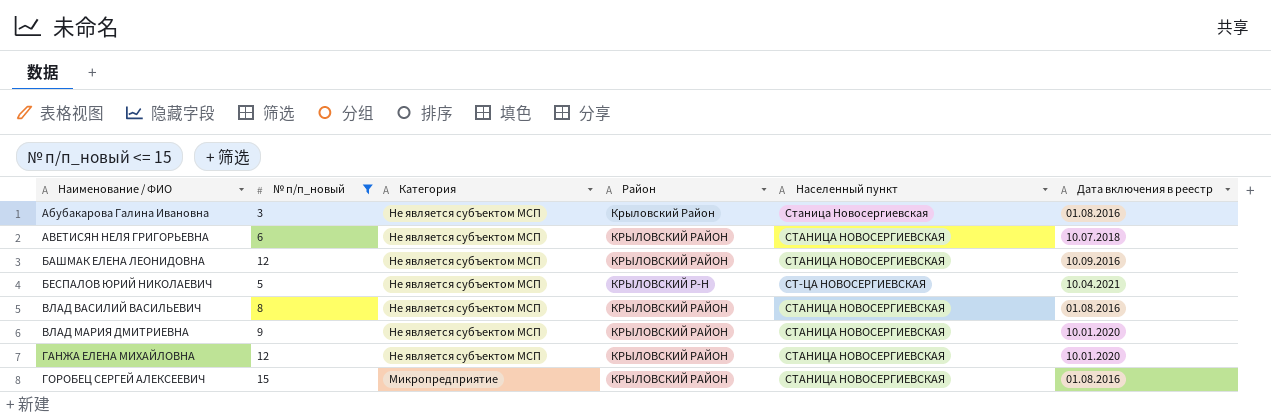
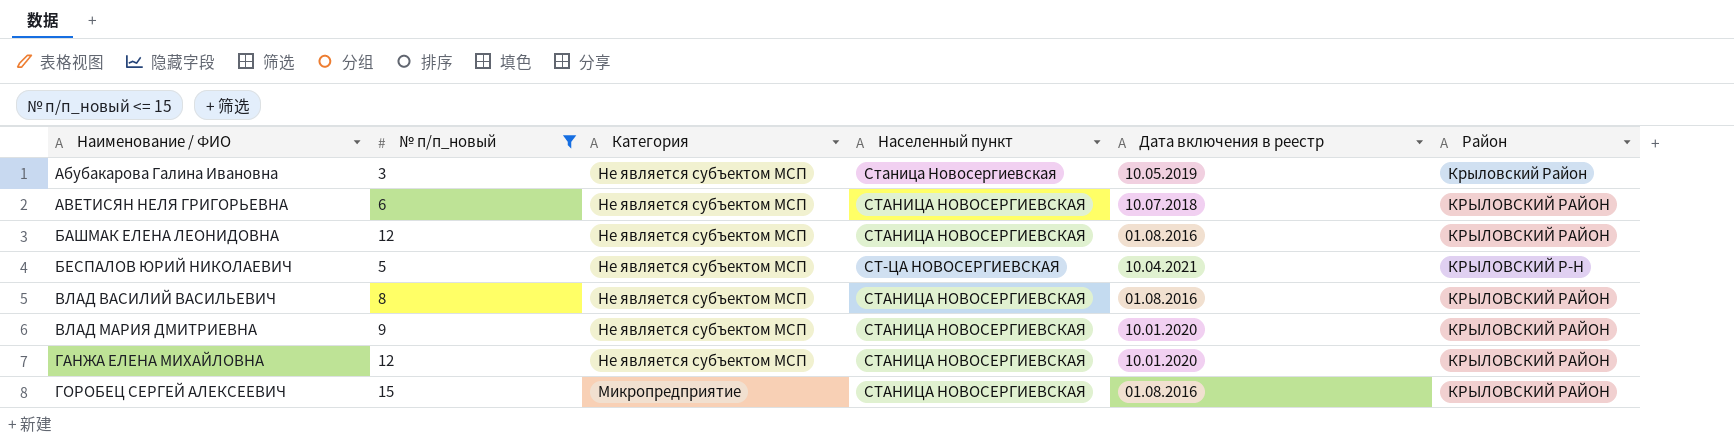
column Район | position: 4 -> 6
Абубакарова Галина Ивановна | Дата включения в реестр: 01.08.2016 -> 10.05.2019
БАШМАК ЕЛЕНА ЛЕОНИДОВНА | Дата включения в реестр: 10.09.2016 -> 01.08.2016

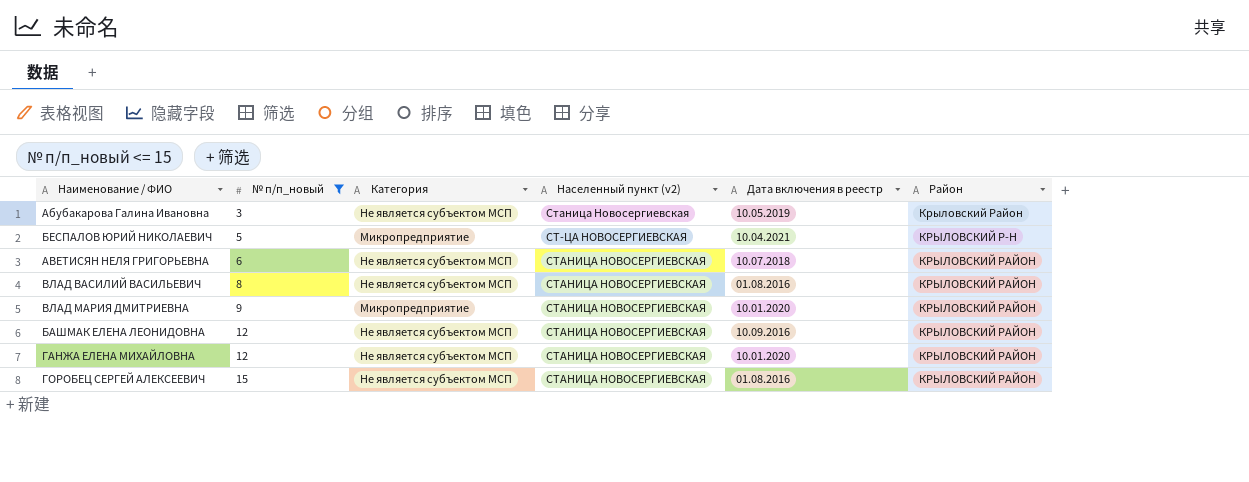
row order: Наименование / ФИО ascending -> № п/п_новый ascending
column name: Населенный пункт -> Населенный пункт (v2)
БЕСПАЛОВ ЮРИЙ НИКОЛАЕВИЧ | Категория: Не является субъектом МСП -> Микропредприятие
ВЛАД МАРИЯ ДМИТРИЕВНА | Категория: Не является субъектом МСП -> Микропредприятие
БАШМАК ЕЛЕНА ЛЕОНИДОВНА | Дата включения в реестр: 01.08.2016 -> 10.09.2016
ГОРОБЕЦ СЕРГЕЙ АЛЕКСЕЕВИЧ | Категория: Микропредприятие -> Не является субъектом МСП

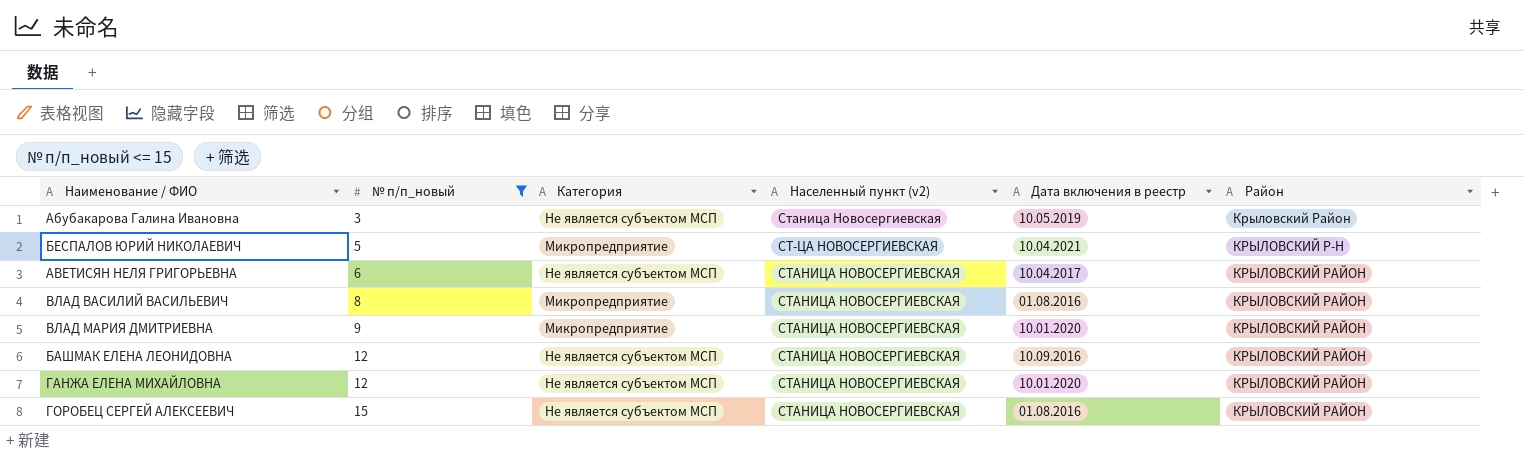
АВЕТИСЯН НЕЛЯ ГРИГОРЬЕВНА | Дата включения в реестр: 10.07.2018 -> 10.04.2017
ВЛАД ВАСИЛИЙ ВАСИЛЬЕВИЧ | Категория: Не является субъектом МСП -> Микропредприятие

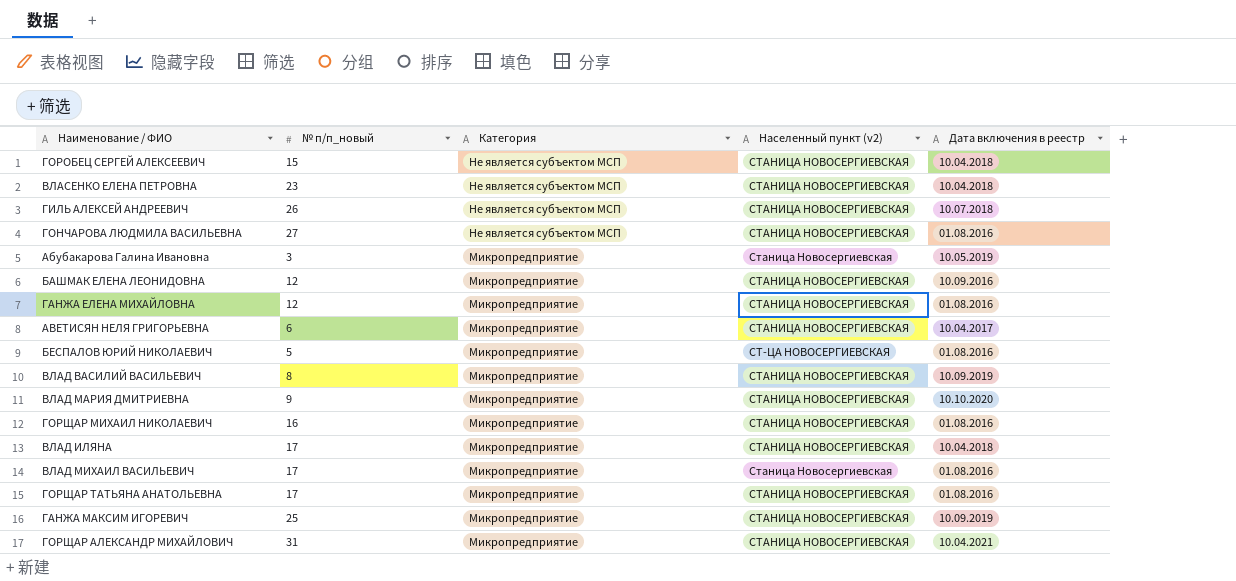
filter: № п/п_новый <= 15 -> none
row order: № п/п_новый ascending -> Категория descending
column Район | position: 6 -> none
ГОРОБЕЦ СЕРГЕЙ АЛЕКСЕЕВИЧ | Дата включения в реестр: 01.08.2016 -> 10.04.2018
Абубакарова Галина Ивановна | Категория: Не является субъектом МСП -> Микропредприятие
БАШМАК ЕЛЕНА ЛЕОНИДОВНА | Категория: Не является субъектом МСП -> Микропредприятие
ГАНЖА ЕЛЕНА МИХАЙЛОВНА | Категория: Не является субъектом МСП -> Микропредприятие
ГАНЖА ЕЛЕНА МИХАЙЛОВНА | Дата включения в реестр: 10.01.2020 -> 01.08.2016
АВЕТИСЯН НЕЛЯ ГРИГОРЬЕВНА | Категория: Не является субъектом МСП -> Микропредприятие
БЕСПАЛОВ ЮРИЙ НИКОЛАЕВИЧ | Дата включения в реестр: 10.04.2021 -> 01.08.2016
ВЛАД ВАСИЛИЙ ВАСИЛЬЕВИЧ | Дата включения в реестр: 01.08.2016 -> 10.09.2019
ВЛАД МАРИЯ ДМИТРИЕВНА | Дата включения в реестр: 10.01.2020 -> 10.10.2020

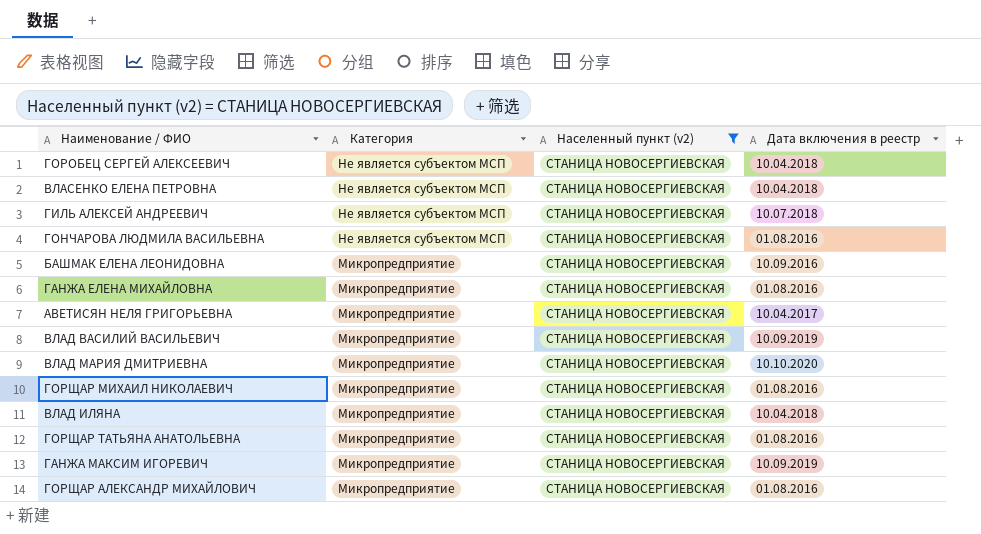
filter: none -> Населенный пункт (v2) = СТАНИЦА НОВОСЕРГИЕВСКАЯ
column № п/п_новый | position: 2 -> none
ГОРЩАР АЛЕКСАНДР МИХАЙЛОВИЧ | Дата включения в реестр: 10.04.2021 -> 01.08.2016

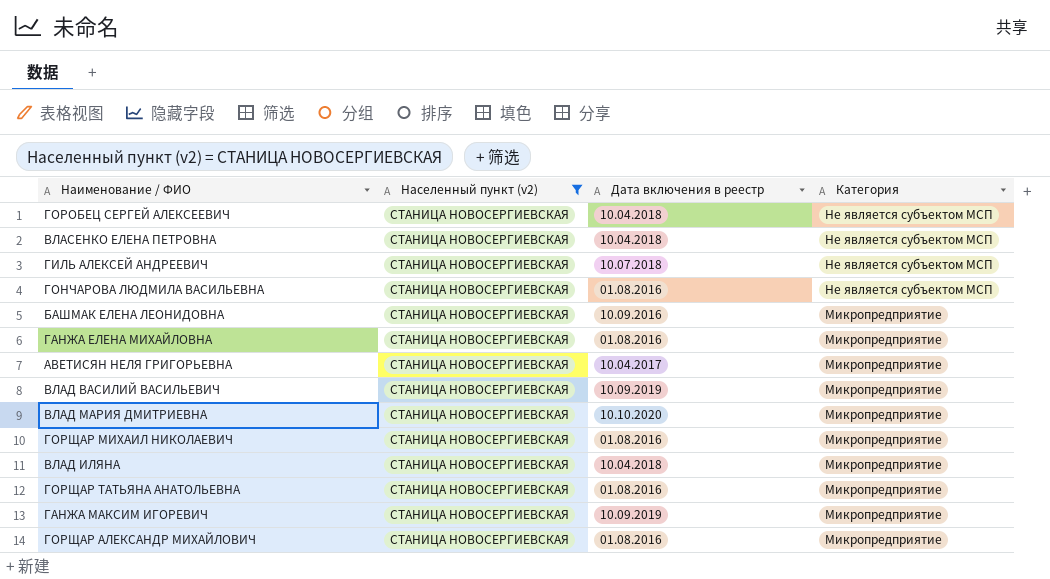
column Категория | position: 2 -> 4

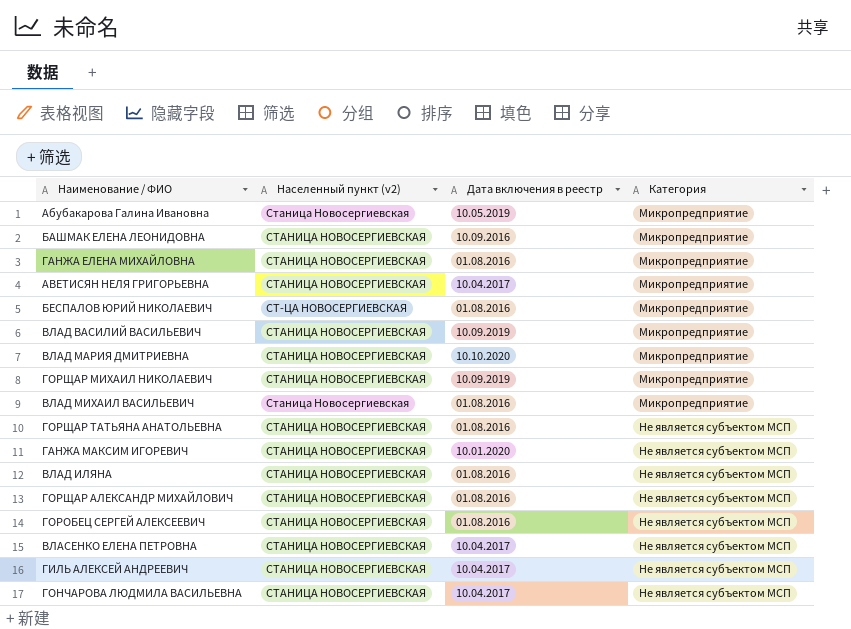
filter: Населенный пункт (v2) = СТАНИЦА НОВОСЕРГИЕВСКАЯ -> none
row order: Категория descending -> Категория ascending
ГОРЩАР МИХАИЛ НИКОЛАЕВИЧ | Дата включения в реестр: 01.08.2016 -> 10.09.2019
ГОРЩАР ТАТЬЯНА АНАТОЛЬЕВНА | Категория: Микропредприятие -> Не является субъектом МСП
ГАНЖА МАКСИМ ИГОРЕВИЧ | Дата включения в реестр: 10.09.2019 -> 10.01.2020
ГАНЖА МАКСИМ ИГОРЕВИЧ | Категория: Микропредприятие -> Не является субъектом МСП
ВЛАД ИЛЯНА | Дата включения в реестр: 10.04.2018 -> 01.08.2016
ВЛАД ИЛЯНА | Категория: Микропредприятие -> Не является субъектом МСП
ГОРЩАР АЛЕКСАНДР МИХАЙЛОВИЧ | Категория: Микропредприятие -> Не является субъектом МСП
ГОРОБЕЦ СЕРГЕЙ АЛЕКСЕЕВИЧ | Дата включения в реестр: 10.04.2018 -> 01.08.2016
ВЛАСЕНКО ЕЛЕНА ПЕТРОВНА | Дата включения в реестр: 10.04.2018 -> 10.04.2017
ГИЛЬ АЛЕКСЕЙ АНДРЕЕВИЧ | Дата включения в реестр: 10.07.2018 -> 10.04.2017
ГОНЧАРОВА ЛЮДМИЛА ВАСИЛЬЕВНА | Дата включения в реестр: 01.08.2016 -> 10.04.2017

